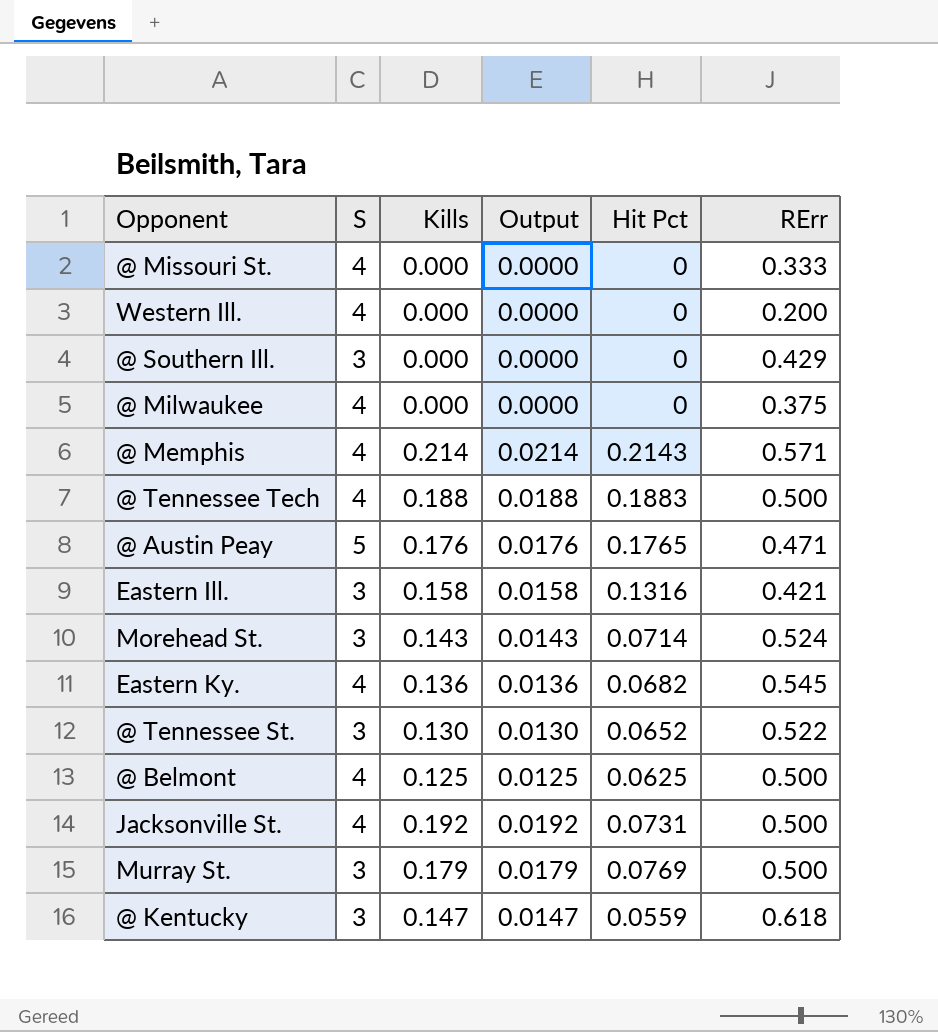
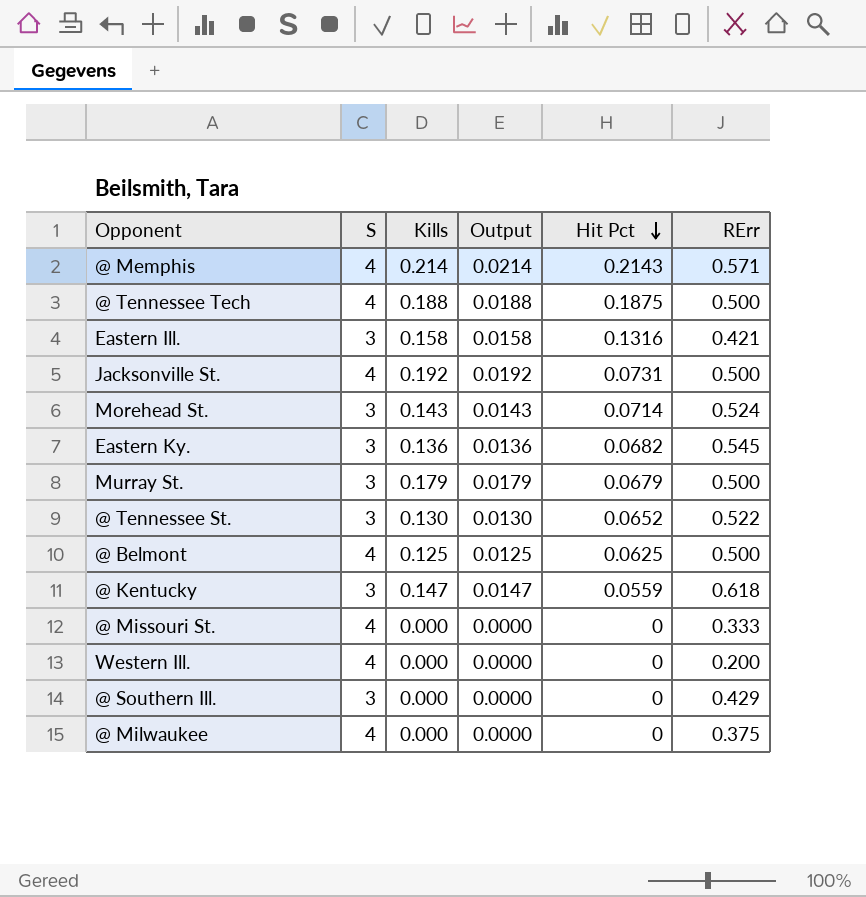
row order: none -> Hit Pct descending
row @ Austin Peay: 5 | 0.176 | 0.0176 | 0.1765 | 0.471 -> none
@ Tennessee Tech | Hit Pct: 0.1883 -> 0.1875
Eastern Ky. | S: 4 -> 3
Murray St. | Hit Pct: 0.0769 -> 0.0679

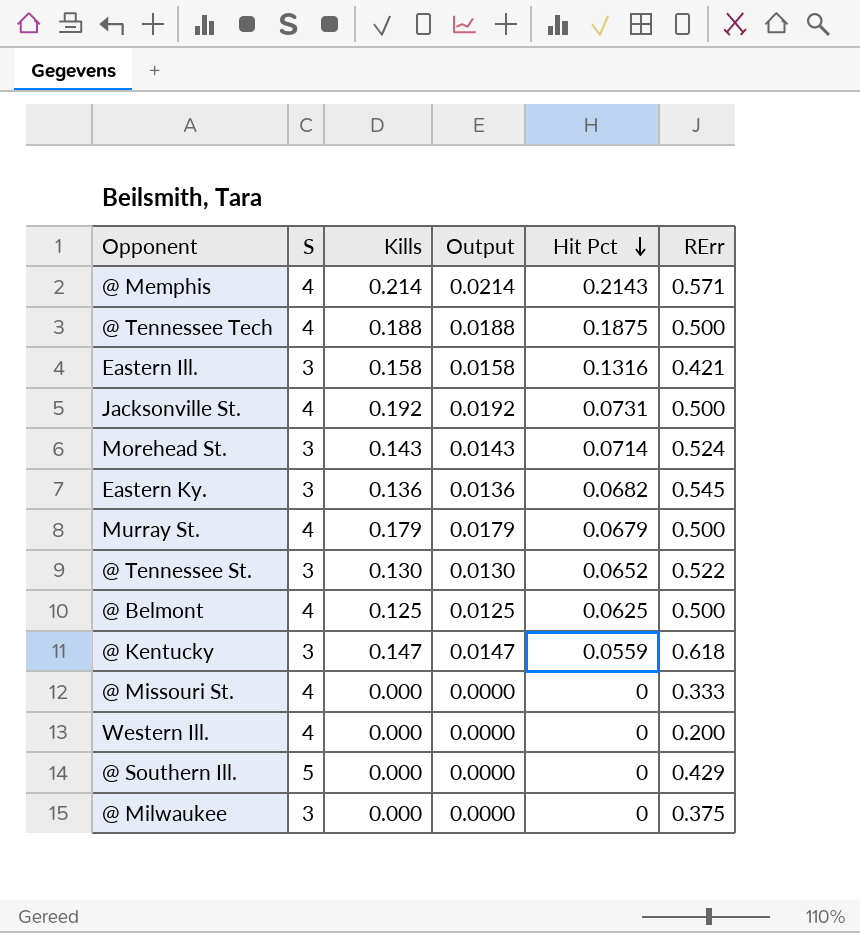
Murray St. | S: 3 -> 4
@ Southern Ill. | S: 3 -> 5
@ Milwaukee | S: 4 -> 3

